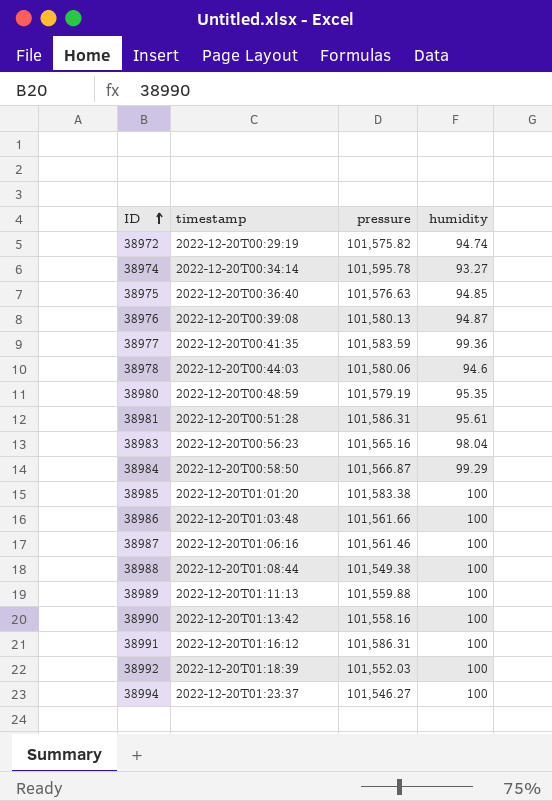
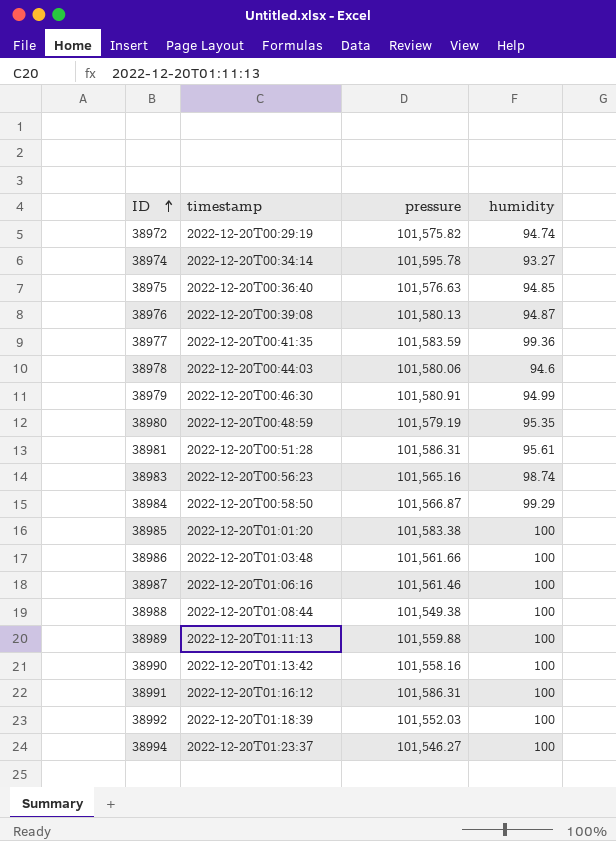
row 38979: none -> 2022-12-20T00:46:30 | 101,580.91 | 94.99
38983 | humidity: 98.04 -> 98.74

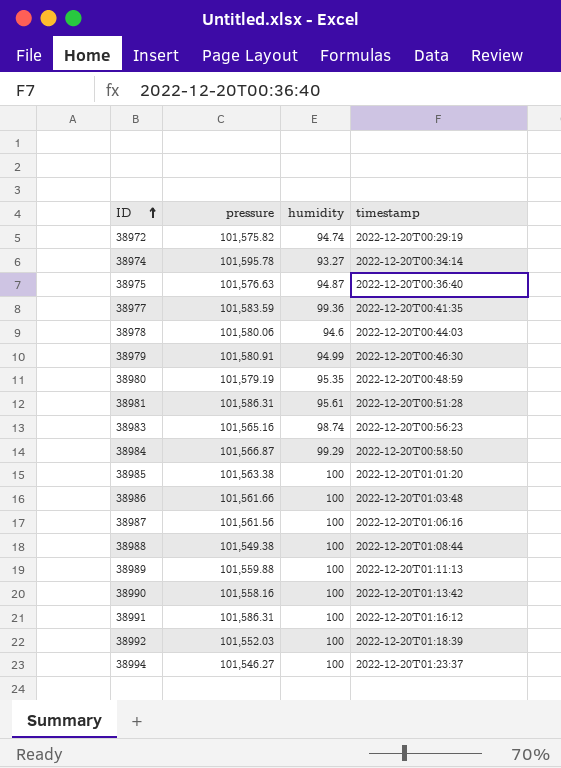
column timestamp | position: 2 -> 4
row 38976: 2022-12-20T00:39:08 | 101,580.13 | 94.87 -> none
38975 | humidity: 94.85 -> 94.87
38985 | pressure: 101,583.38 -> 101,563.38
38987 | pressure: 101,561.46 -> 101,561.56

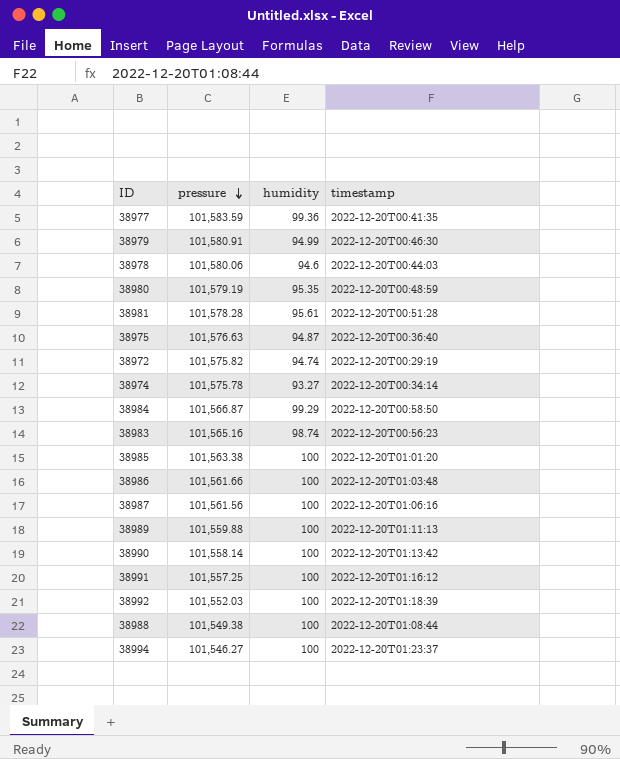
row order: ID ascending -> pressure descending
38981 | pressure: 101,586.31 -> 101,578.28
38974 | pressure: 101,595.78 -> 101,575.78
38990 | pressure: 101,558.16 -> 101,558.14
38991 | pressure: 101,586.31 -> 101,557.25

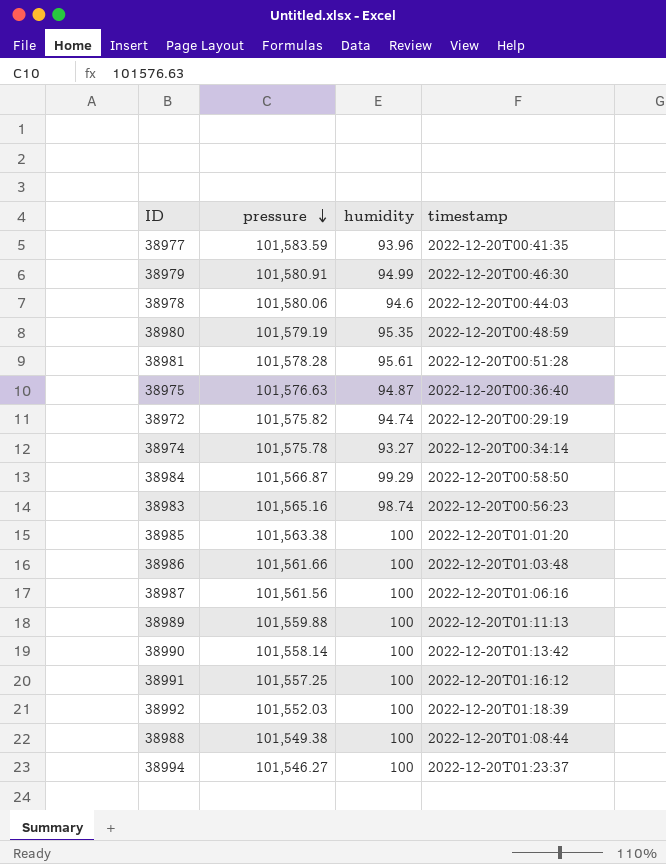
38977 | humidity: 99.36 -> 93.96

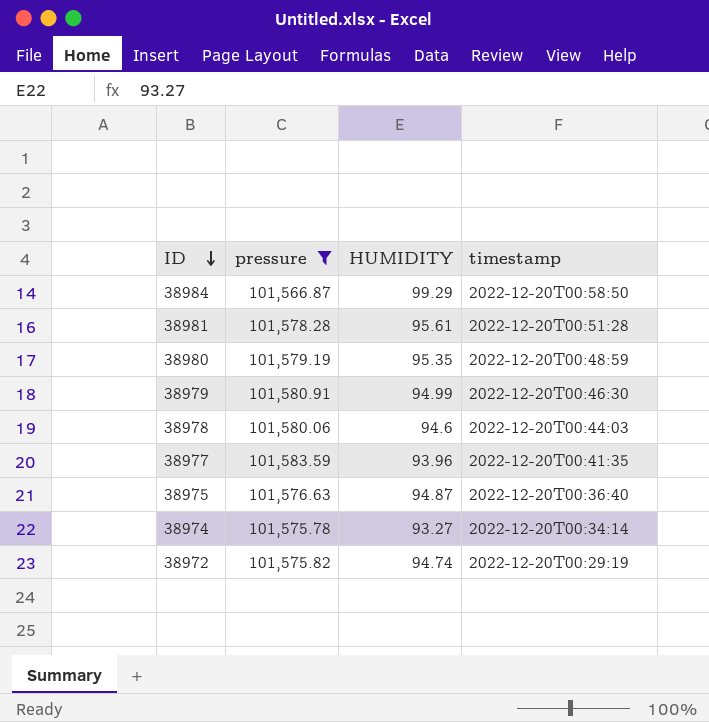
filter: none -> pressure >= 101,566.87
row order: pressure descending -> ID descending
column name: humidity -> HUMIDITY

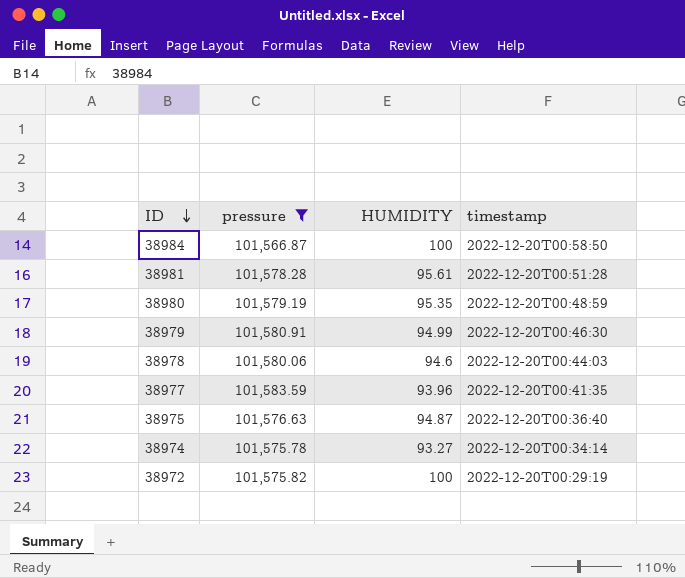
38984 | HUMIDITY: 99.29 -> 100
38972 | HUMIDITY: 94.74 -> 100

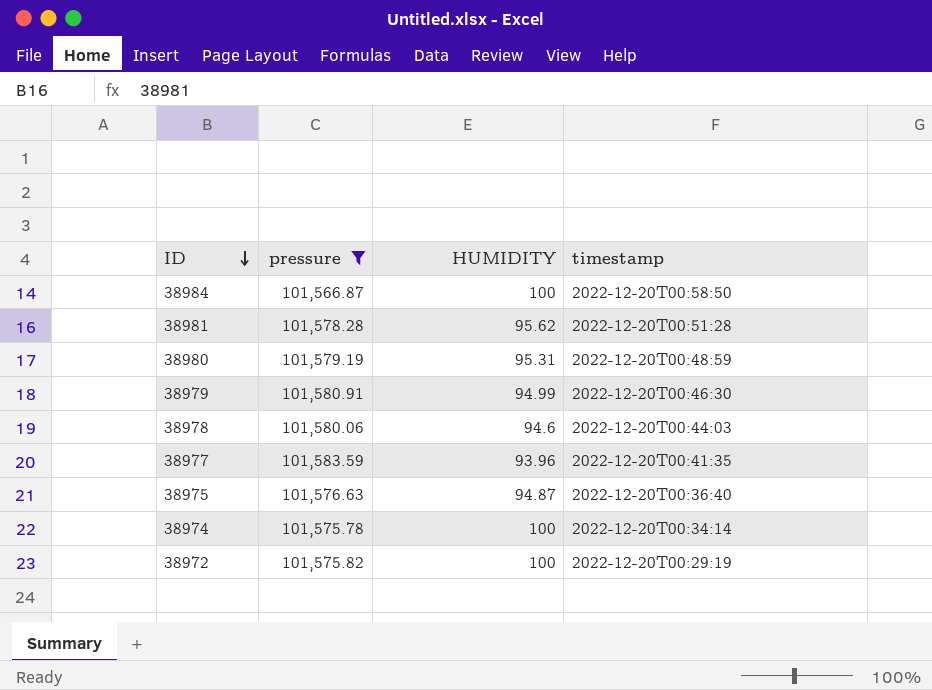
38981 | HUMIDITY: 95.61 -> 95.62
38980 | HUMIDITY: 95.35 -> 95.31
38974 | HUMIDITY: 93.27 -> 100

